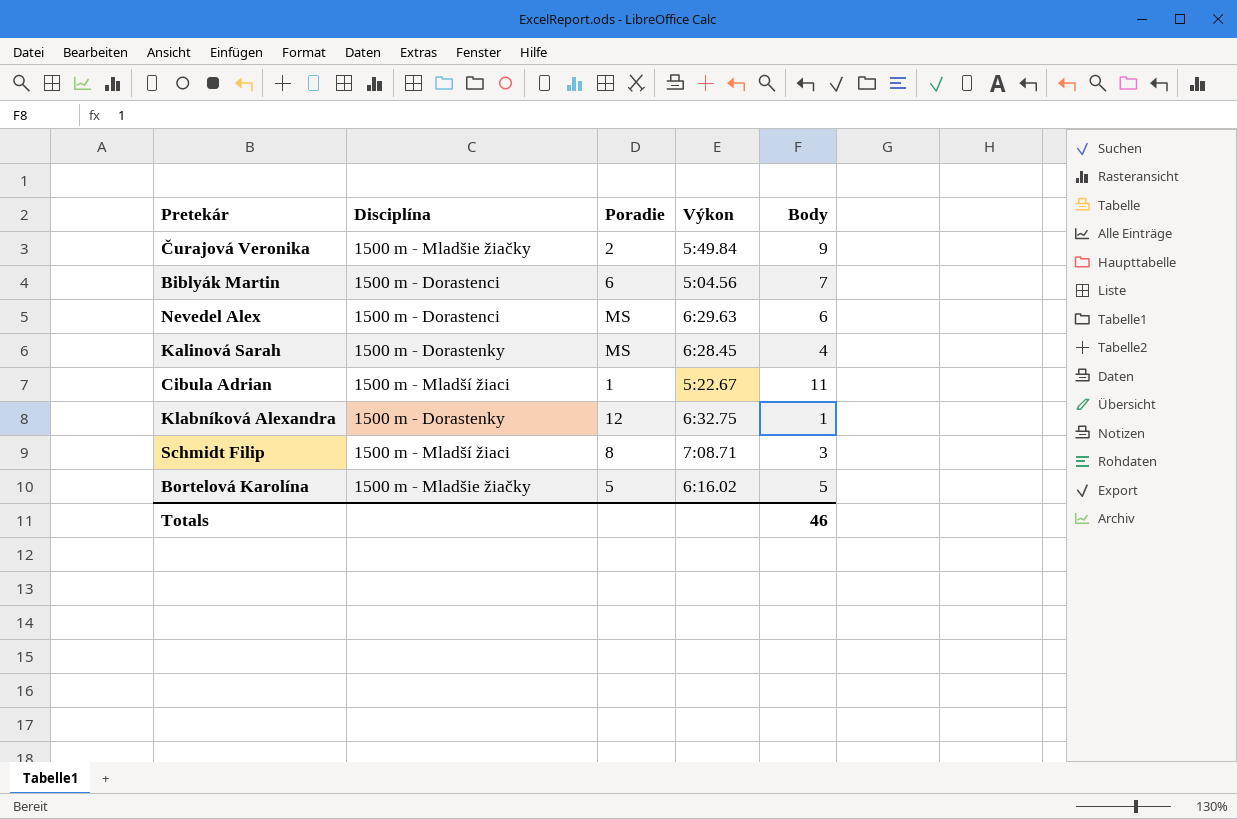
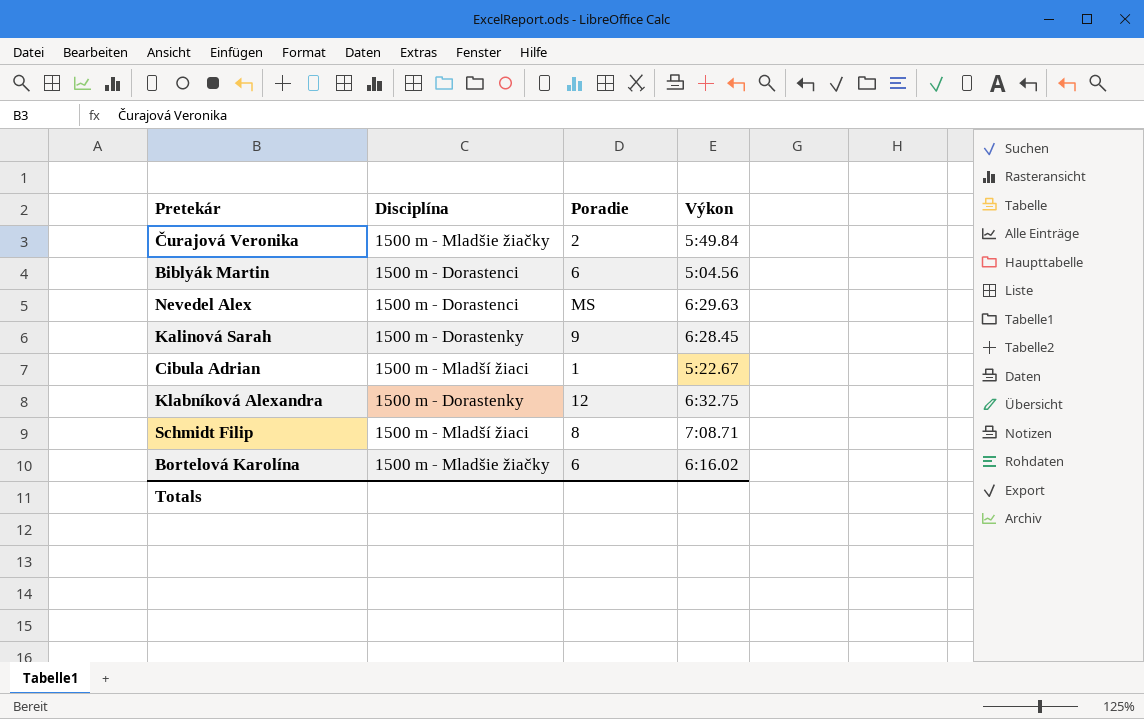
column Body | position: 5 -> none
Kalinová Sarah | Poradie: MS -> 9
Bortelová Karolína | Poradie: 5 -> 6

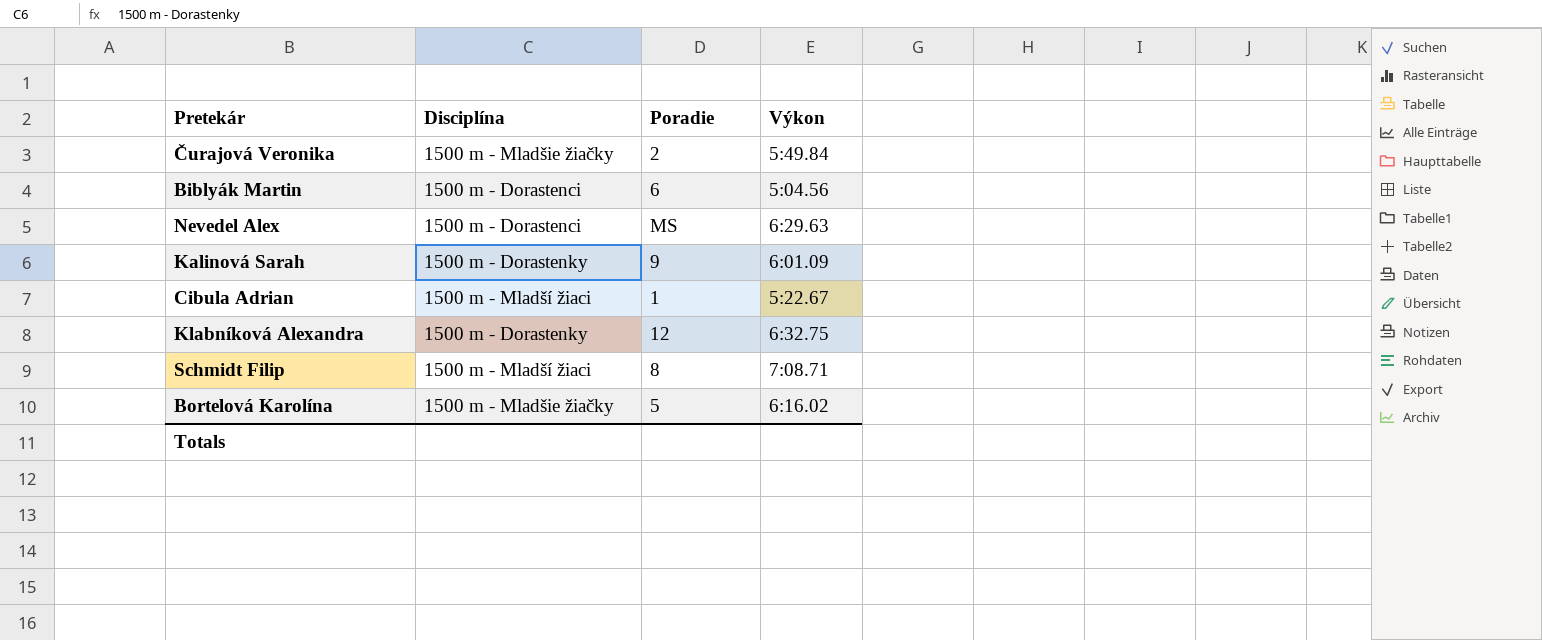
Kalinová Sarah | Výkon: 6:28.45 -> 6:01.09
Bortelová Karolína | Poradie: 6 -> 5

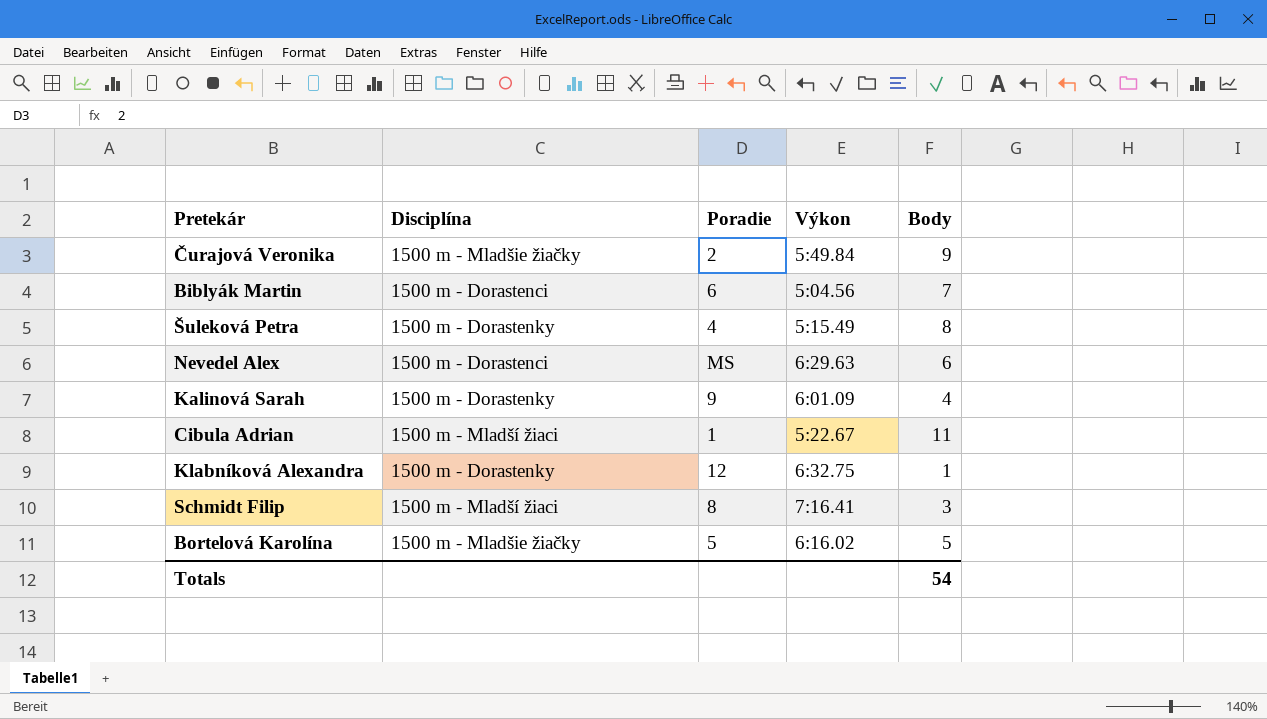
column Body | position: none -> 5
row Šuleková Petra: none -> 1500 m - Dorastenky | 4 | 5:15.49 | 8
Schmidt Filip | Výkon: 7:08.71 -> 7:16.41

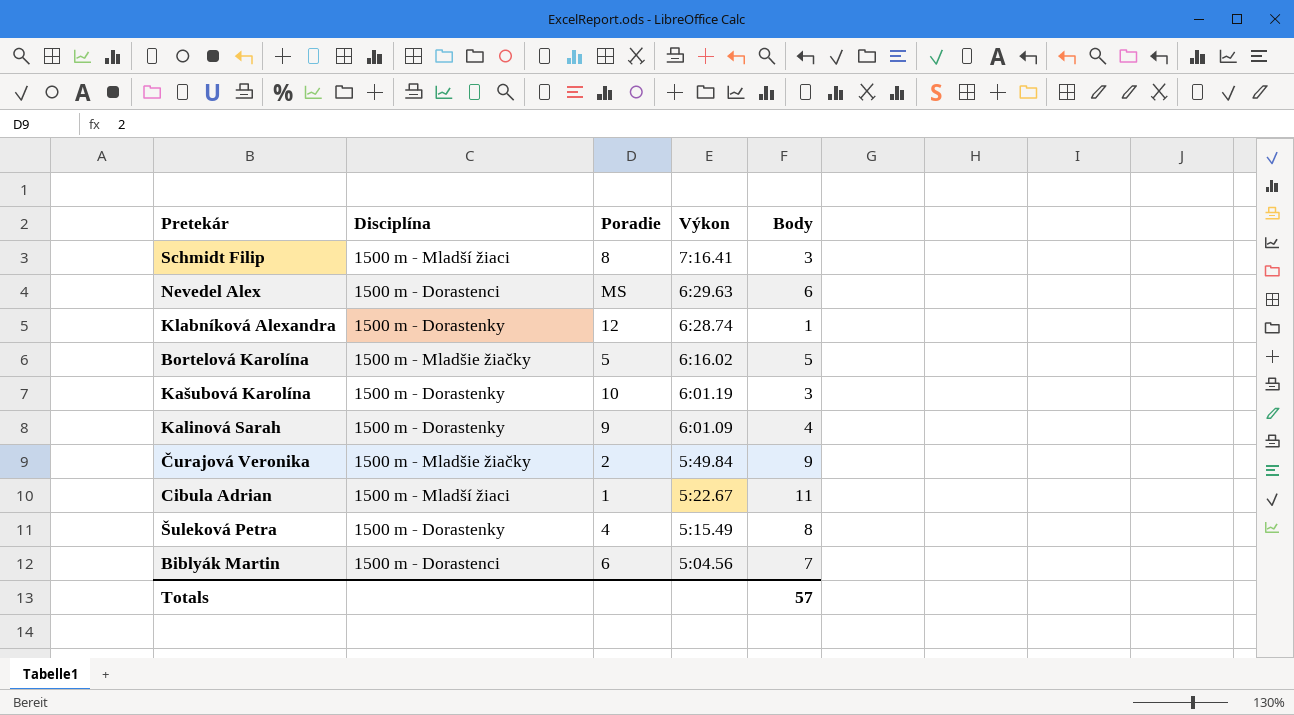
row order: none -> Výkon descending
Klabníková Alexandra | Výkon: 6:32.75 -> 6:28.74
row Kašubová Karolína: none -> 1500 m - Dorastenky | 10 | 6:01.19 | 3
Totals | Body: 54 -> 57

